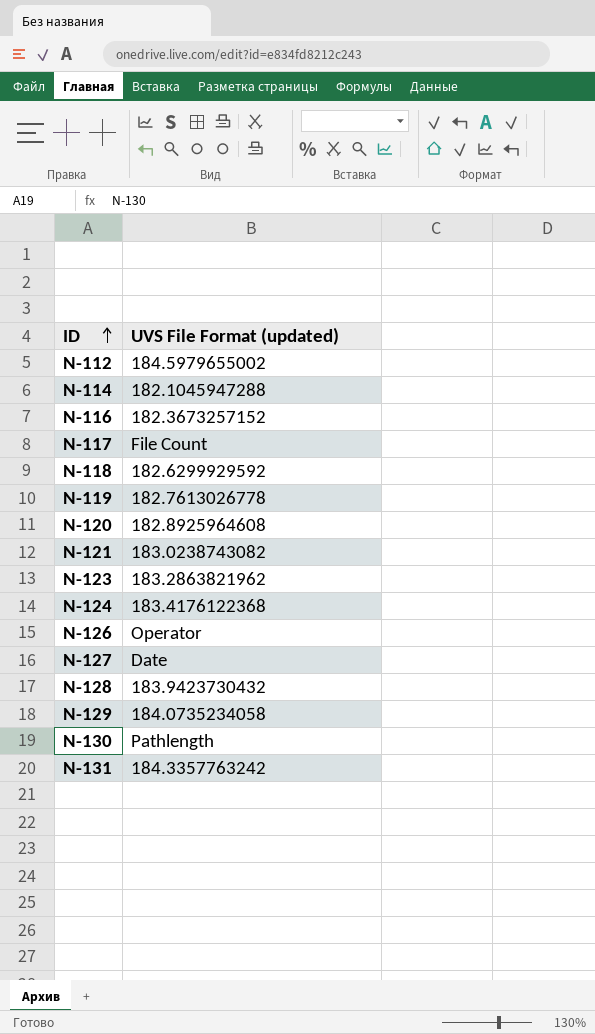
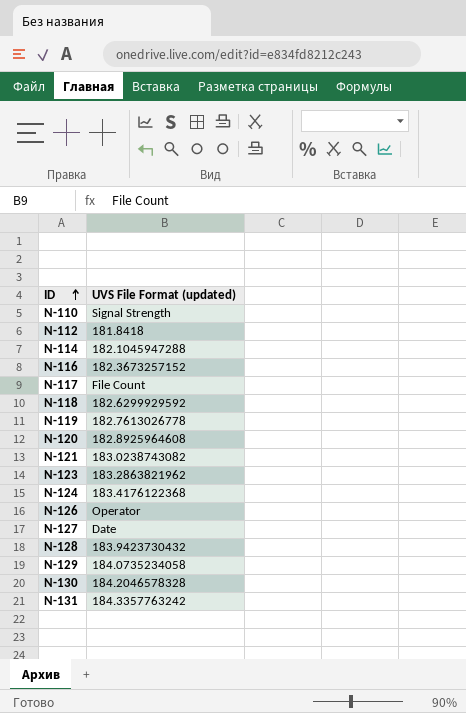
row N-110: none -> Signal Strength
N-112 | UVS File Format (updated): 184.5979655002 -> 181.8418
N-130 | UVS File Format (updated): Pathlength -> 184.2046578328

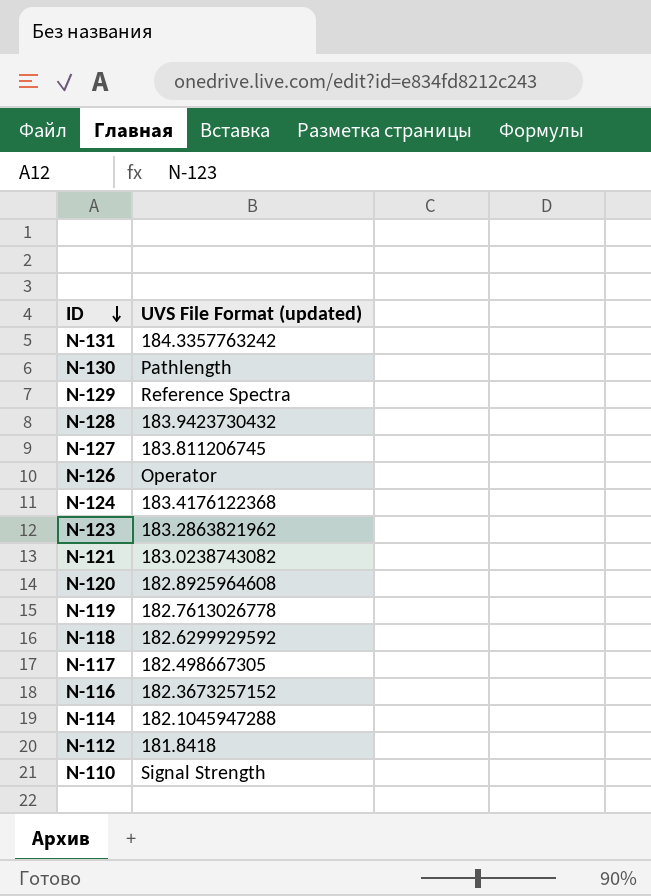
row order: ID ascending -> ID descending
N-130 | UVS File Format (updated): 184.2046578328 -> Pathlength
N-129 | UVS File Format (updated): 184.0735234058 -> Reference Spectra
N-127 | UVS File Format (updated): Date -> 183.811206745
N-117 | UVS File Format (updated): File Count -> 182.498667305

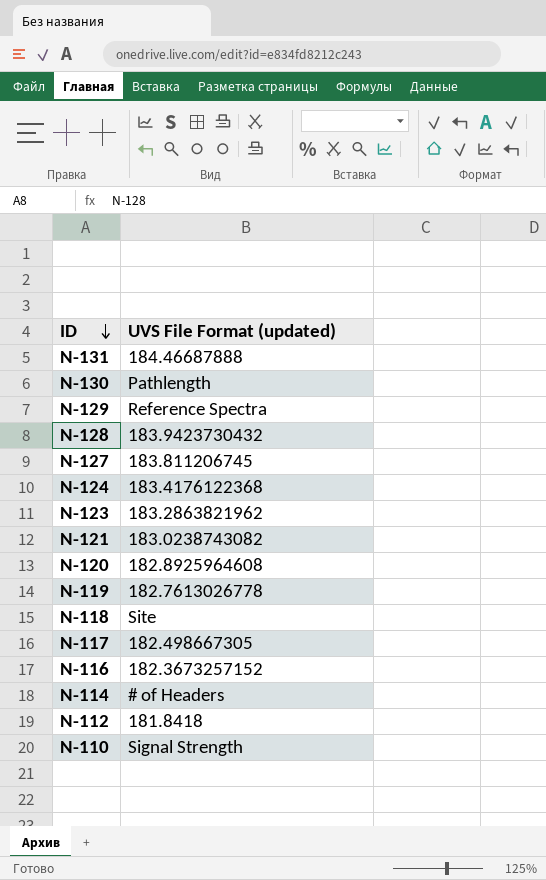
row N-126: Operator -> none
N-131 | UVS File Format (updated): 184.3357763242 -> 184.46687888
N-118 | UVS File Format (updated): 182.6299929592 -> Site
N-114 | UVS File Format (updated): 182.1045947288 -> # of Headers

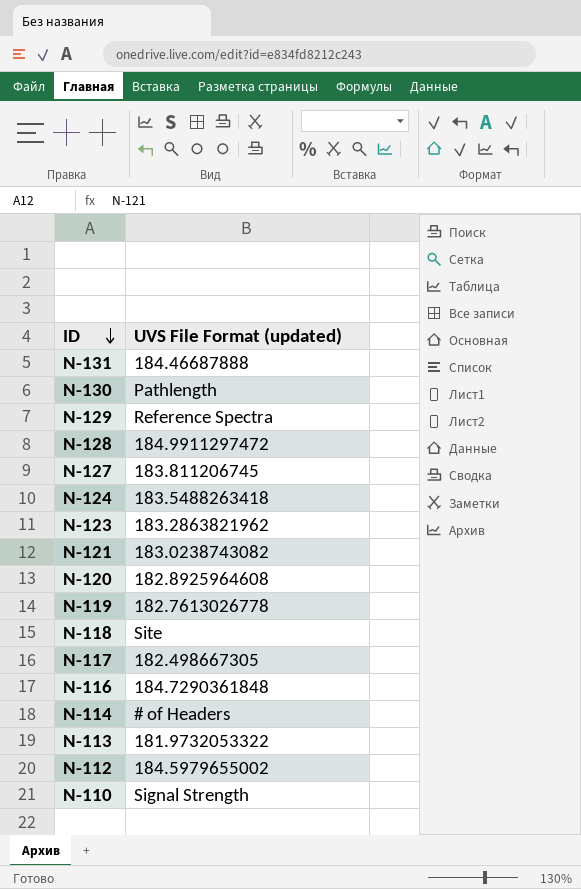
N-128 | UVS File Format (updated): 183.9423730432 -> 184.9911297472
N-124 | UVS File Format (updated): 183.4176122368 -> 183.5488263418
N-116 | UVS File Format (updated): 182.3673257152 -> 184.7290361848
row N-113: none -> 181.9732053322
N-112 | UVS File Format (updated): 181.8418 -> 184.5979655002

